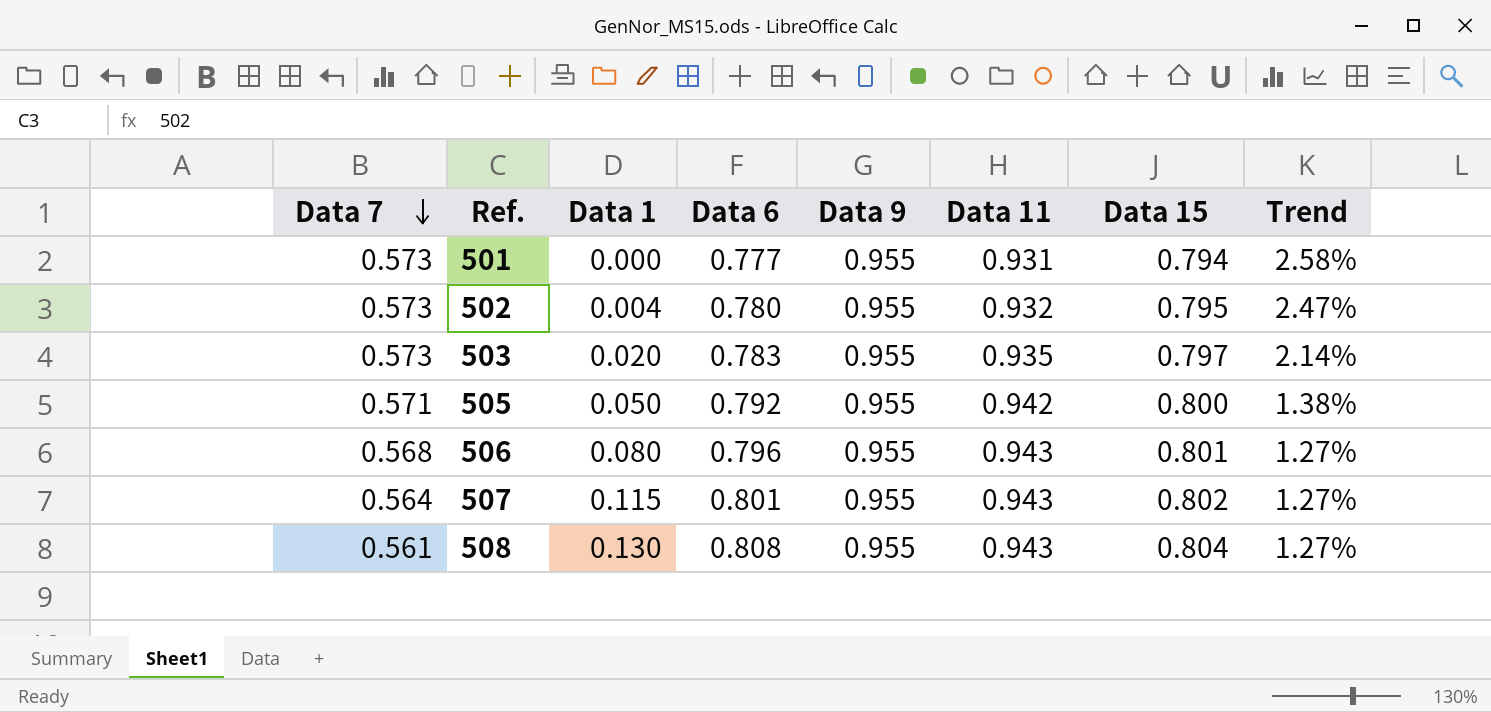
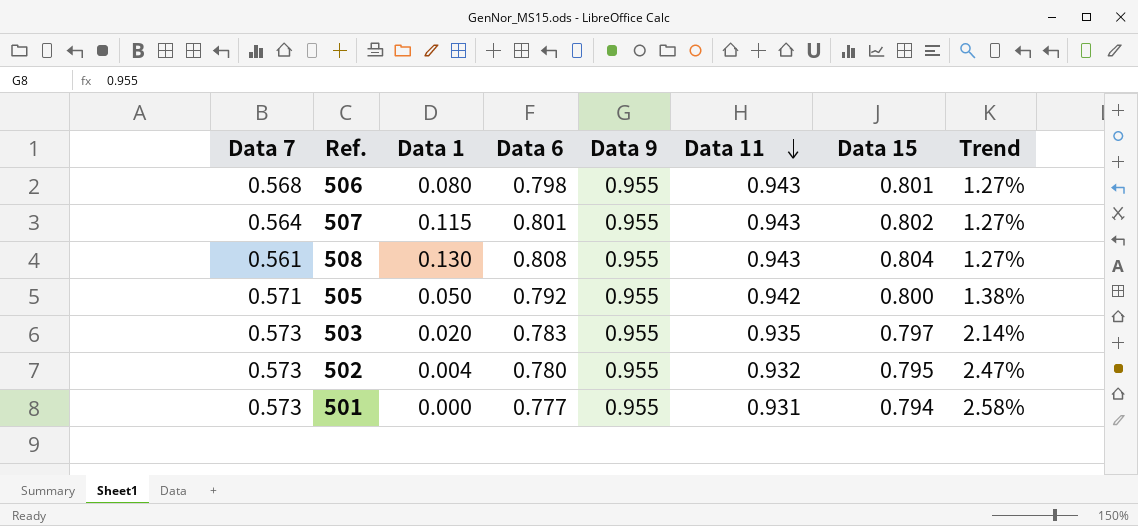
row order: Data 7 descending -> Data 11 descending
506 | Data 6: 0.796 -> 0.798

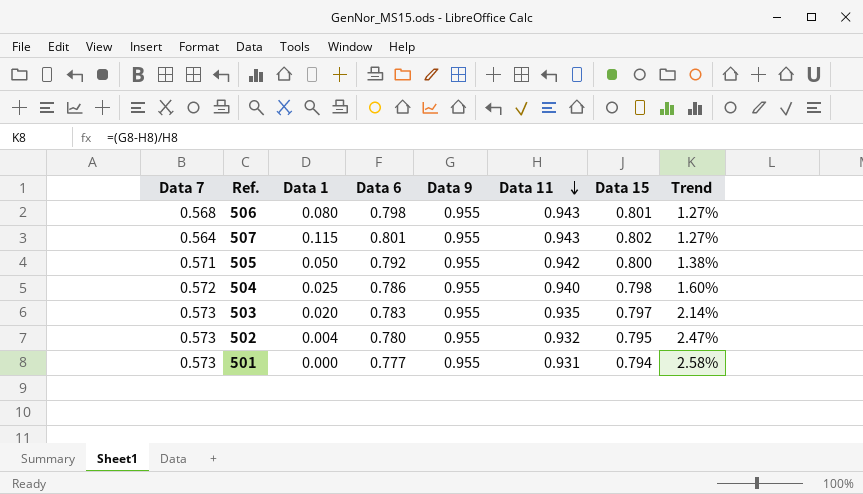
row 508: 0.561 | 0.130 | 0.808 | 0.955 | 0.943 | 0.804 | 1.27% -> none
row 504: none -> 0.572 | 0.025 | 0.786 | 0.955 | 0.940 | 0.798 | 1.60%

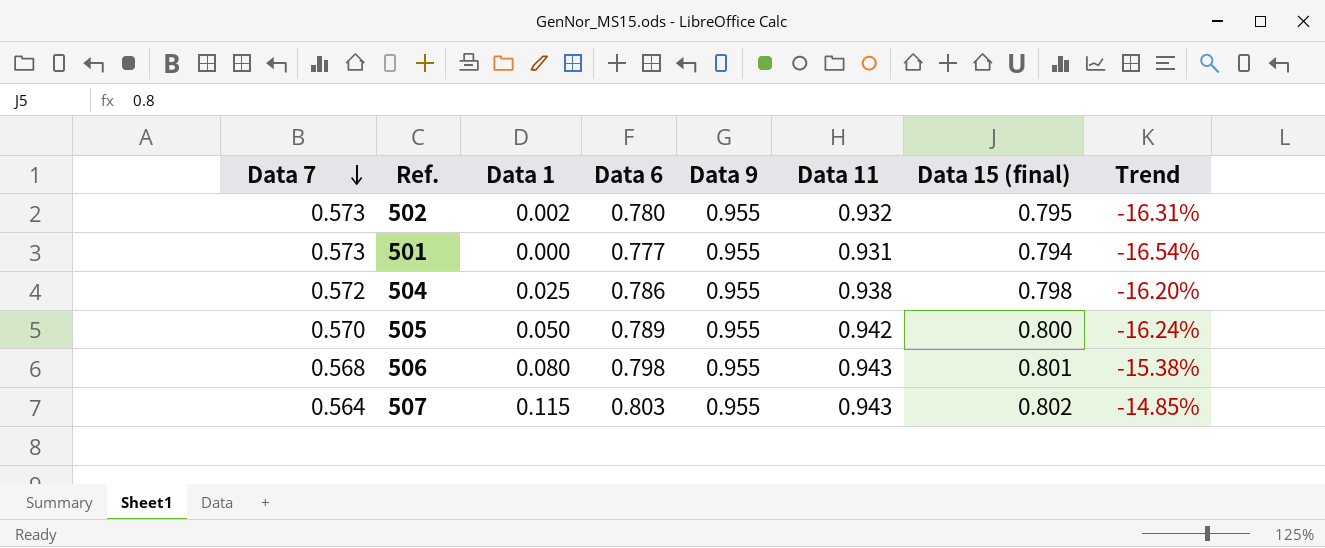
row order: Data 11 descending -> Data 7 descending
column name: Data 15 -> Data 15 (final)
column Trend | formula: ([Data 9] - [Data 11]) / [Data 11] -> ([Data 6] - [Data 11]) / [Data 11]
row 503: 0.573 | 0.020 | 0.783 | 0.955 | 0.935 | 0.797 | 2.14% -> none
502 | Data 1: 0.004 -> 0.002
504 | Data 11: 0.940 -> 0.938
505 | Data 7: 0.571 -> 0.570
505 | Data 6: 0.792 -> 0.789
507 | Data 6: 0.801 -> 0.803

